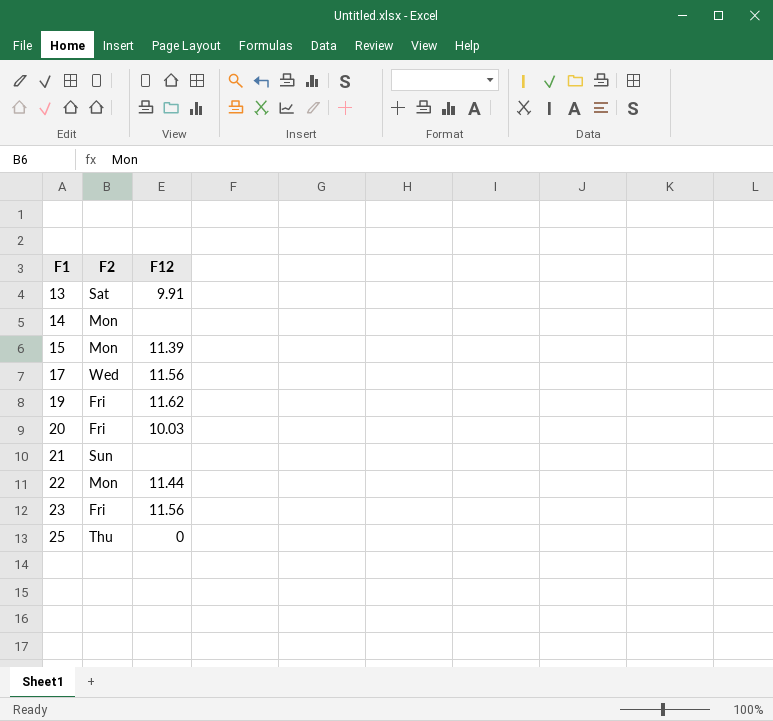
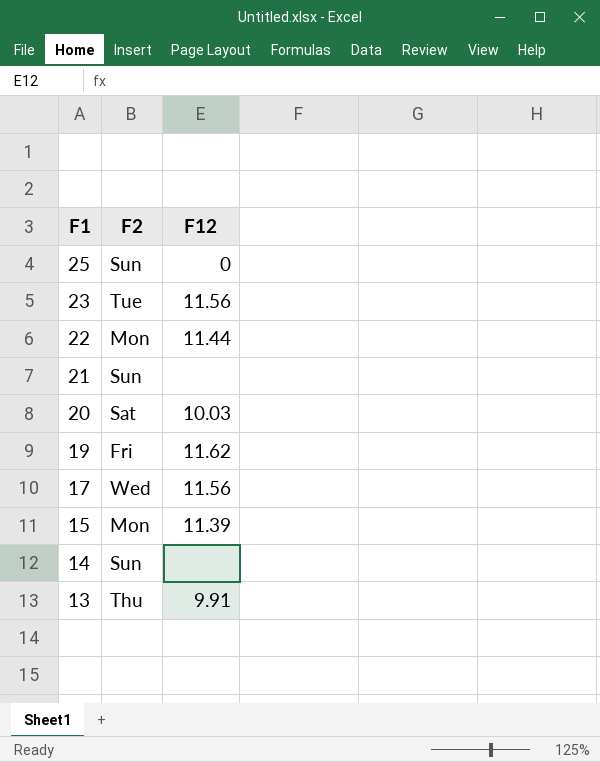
row order: F1 ascending -> F1 descending
25 | F2: Thu -> Sun
23 | F2: Fri -> Tue
20 | F2: Fri -> Sat
14 | F2: Mon -> Sun
13 | F2: Sat -> Thu

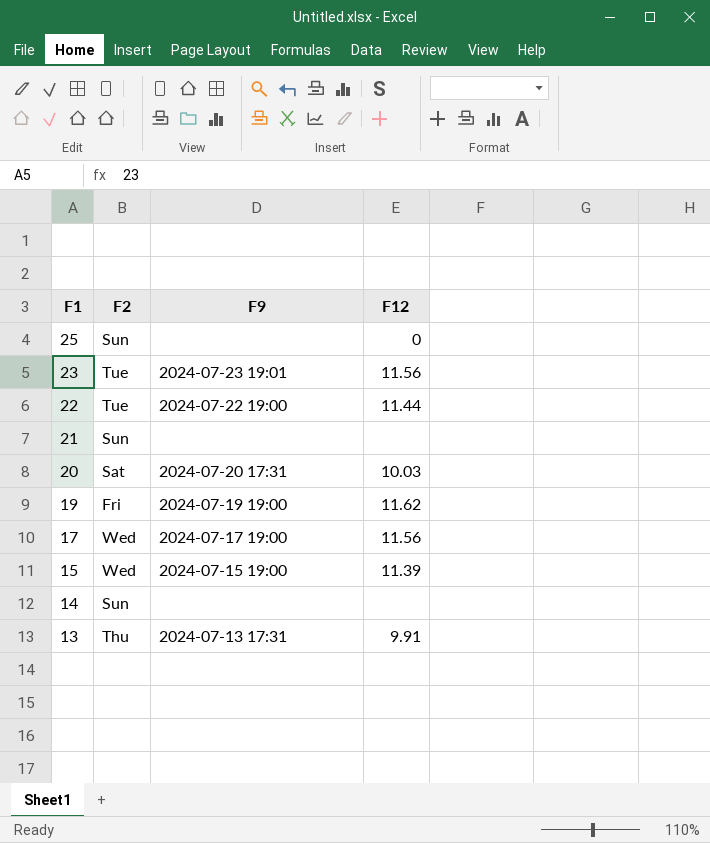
column F9 | position: none -> 3
22 | F2: Mon -> Tue
15 | F2: Mon -> Wed

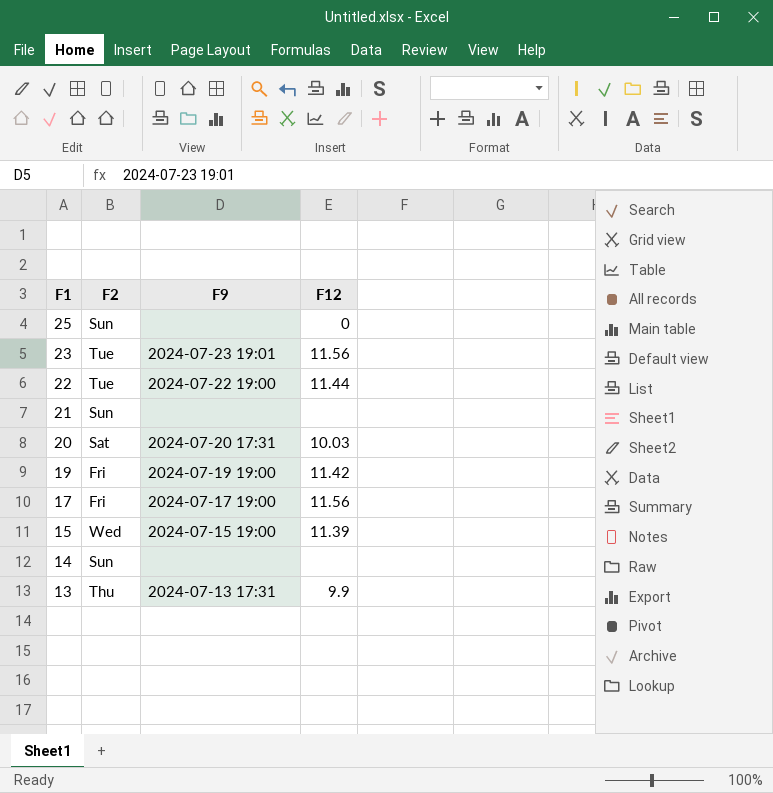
19 | F12: 11.62 -> 11.42
17 | F2: Wed -> Fri
13 | F12: 9.91 -> 9.9

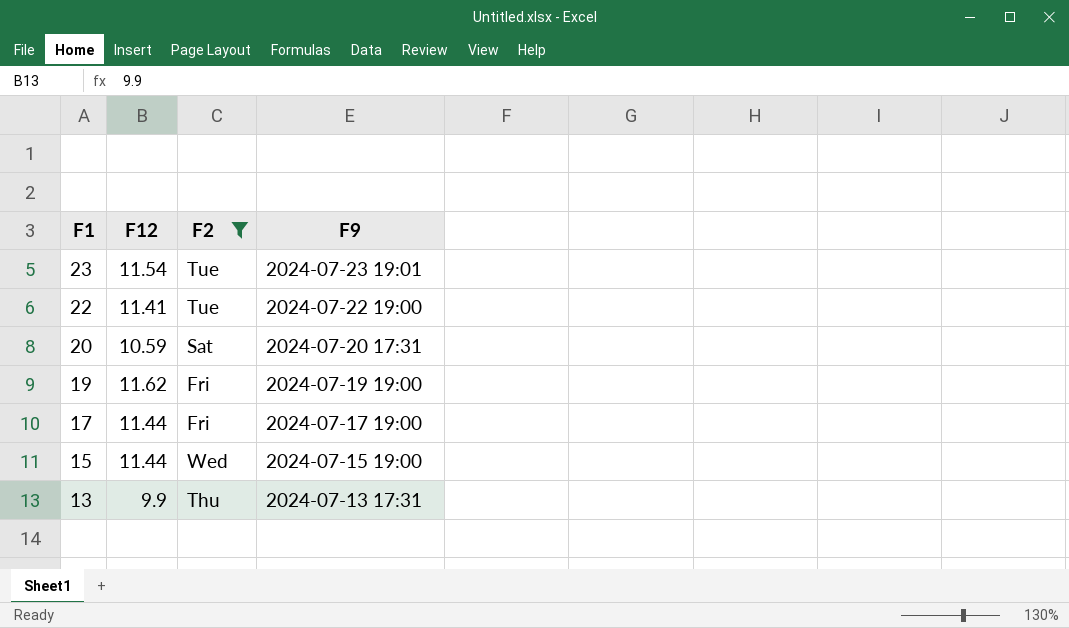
filter: none -> F2 != Sun
column F12 | position: 4 -> 2
23 | F12: 11.56 -> 11.54
22 | F12: 11.44 -> 11.41
20 | F12: 10.03 -> 10.59
19 | F12: 11.42 -> 11.62
17 | F12: 11.56 -> 11.44
15 | F12: 11.39 -> 11.44

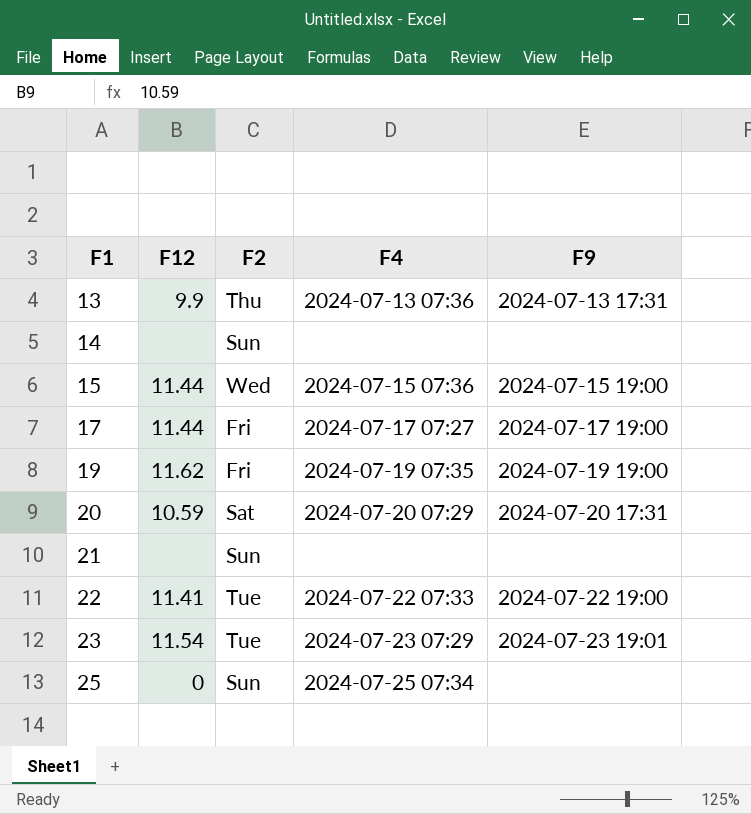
filter: F2 != Sun -> none
row order: F1 descending -> F1 ascending
column F4 | position: none -> 4

